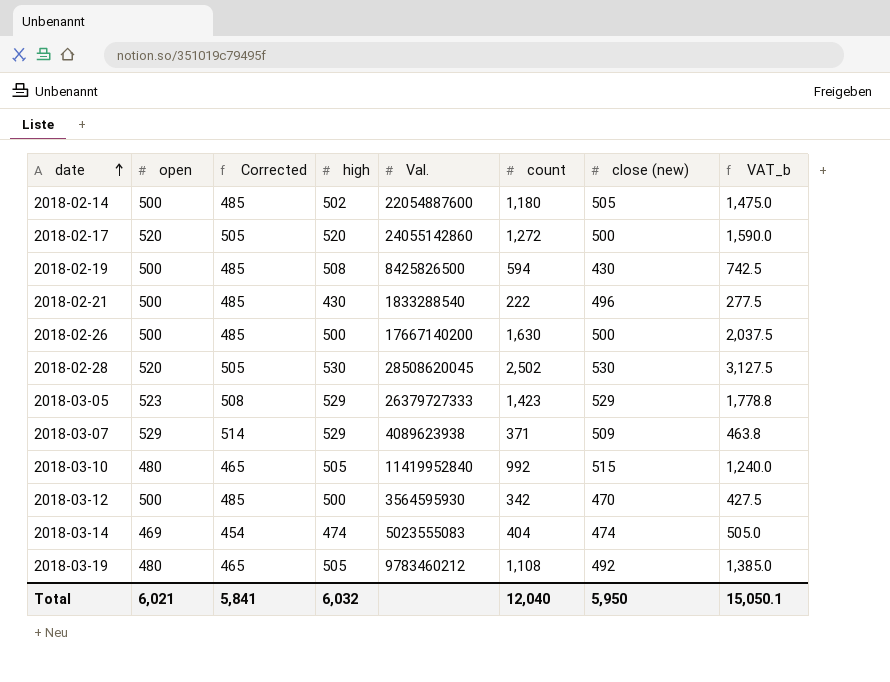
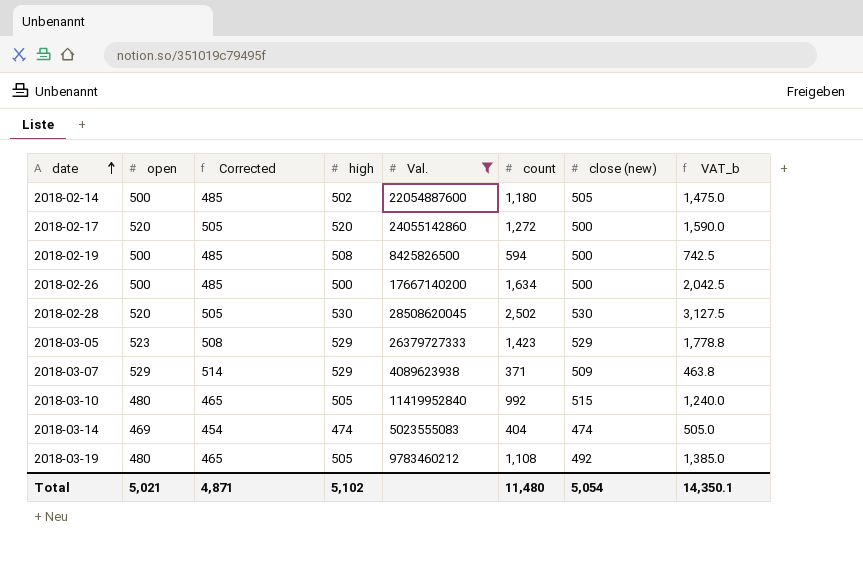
filter: none -> Val. >= 4089623938
2018-02-19 | close (new): 430 -> 500
2018-02-26 | count: 1,630 -> 1,634
2018-02-26 | VAT_b: 2,037.5 -> 2,042.5
Total | open: 6,021 -> 5,021
Total | Corrected: 5,841 -> 4,871
Total | high: 6,032 -> 5,102
Total | count: 12,040 -> 11,480
Total | close (new): 5,950 -> 5,054
Total | VAT_b: 15,050.1 -> 14,350.1

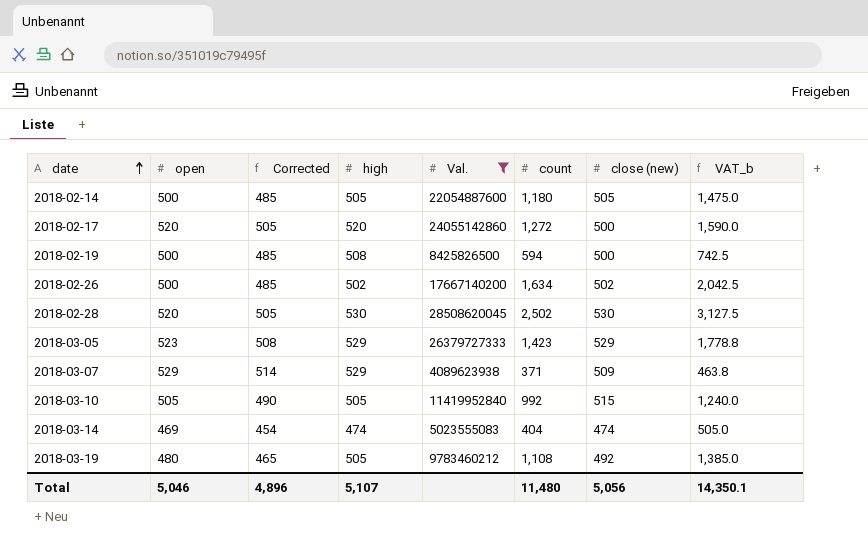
2018-02-14 | high: 502 -> 505
2018-02-26 | high: 500 -> 502
2018-02-26 | close (new): 500 -> 502
2018-03-10 | open: 480 -> 505
2018-03-10 | Corrected: 465 -> 490
Total | open: 5,021 -> 5,046
Total | Corrected: 4,871 -> 4,896
Total | high: 5,102 -> 5,107
Total | close (new): 5,054 -> 5,056

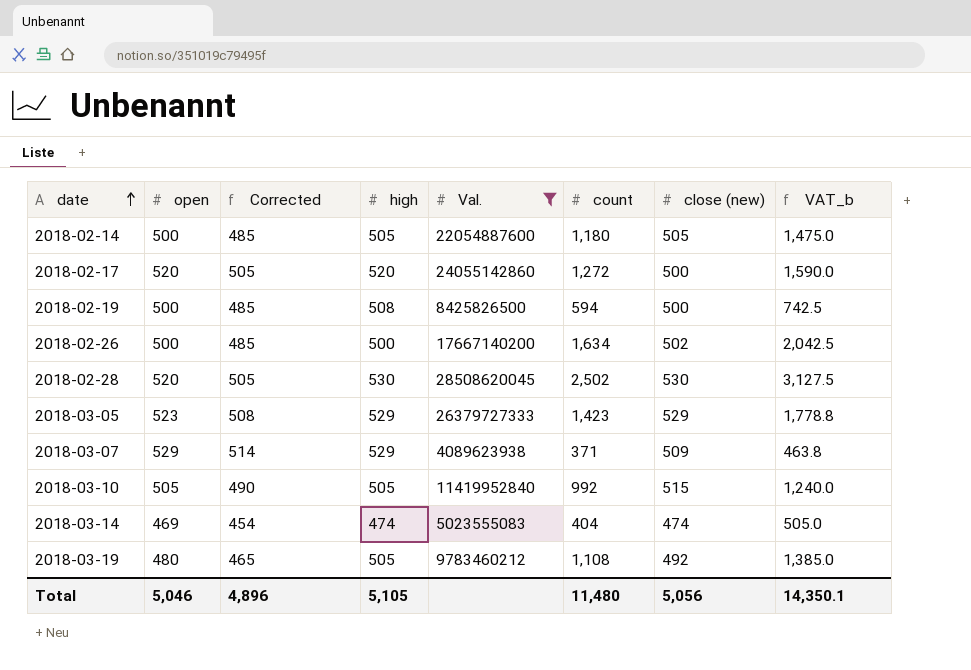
2018-02-26 | high: 502 -> 500
Total | high: 5,107 -> 5,105

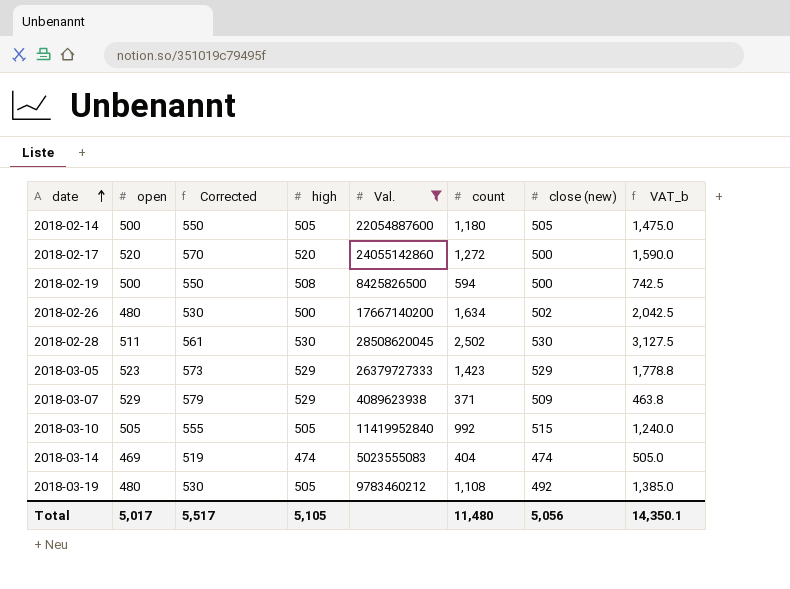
column Corrected | formula: [open] - 15 -> [open] + 50
2018-02-26 | open: 500 -> 480
2018-02-28 | open: 520 -> 511
Total | open: 5,046 -> 5,017
Total | Corrected: 4,896 -> 5,517

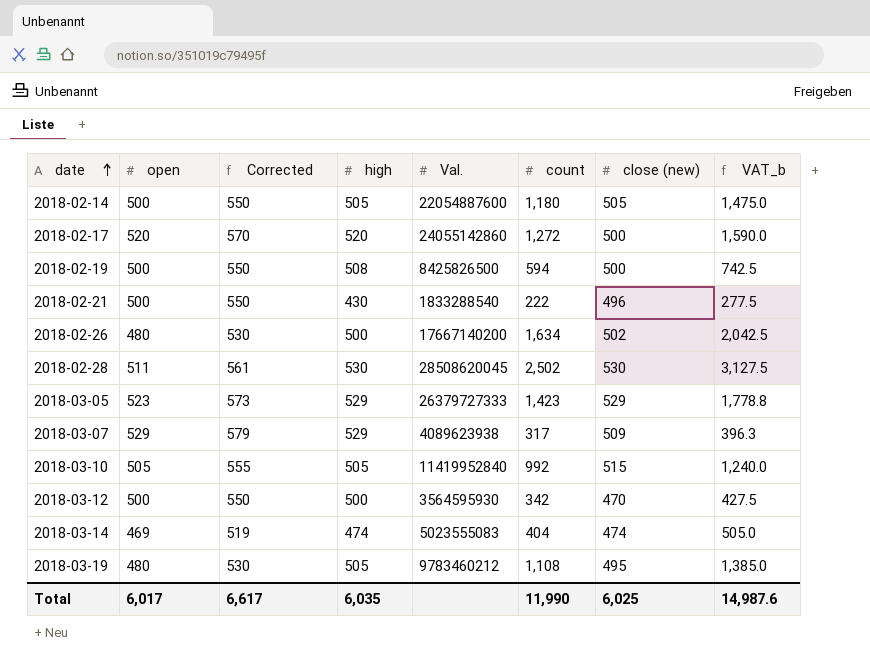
filter: Val. >= 4089623938 -> none
2018-03-07 | count: 371 -> 317
2018-03-07 | VAT_b: 463.8 -> 396.3
2018-03-19 | close (new): 492 -> 495
Total | open: 5,017 -> 6,017
Total | Corrected: 5,517 -> 6,617
Total | high: 5,105 -> 6,035
Total | count: 11,480 -> 11,990
Total | close (new): 5,056 -> 6,025
Total | VAT_b: 14,350.1 -> 14,987.6

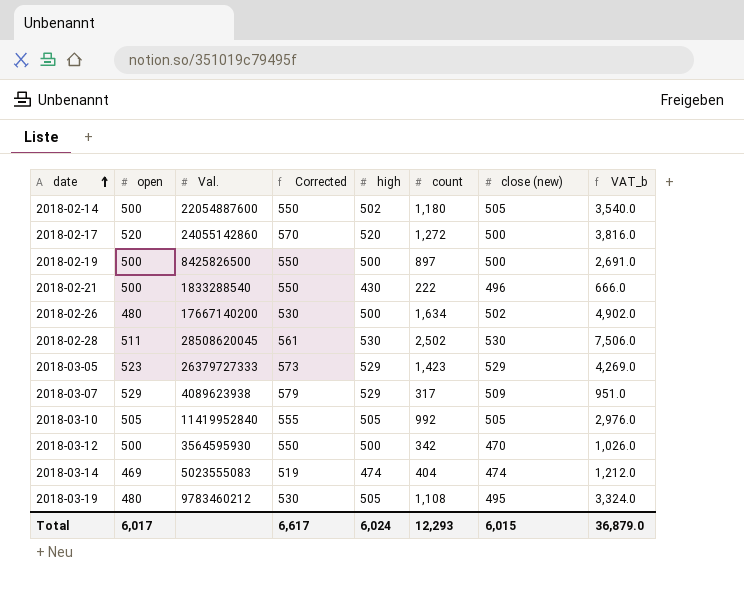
column Val. | position: 5 -> 3
column VAT_b | formula: [count] * 1.25 -> [count] * 3
2018-02-14 | high: 505 -> 502
2018-02-19 | high: 508 -> 500
2018-02-19 | count: 594 -> 897
2018-03-10 | close (new): 515 -> 505
Total | high: 6,035 -> 6,024
Total | count: 11,990 -> 12,293
Total | close (new): 6,025 -> 6,015
Total | VAT_b: 14,987.6 -> 36,879.0

